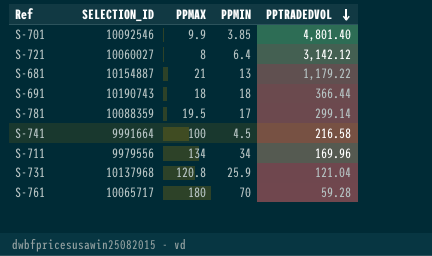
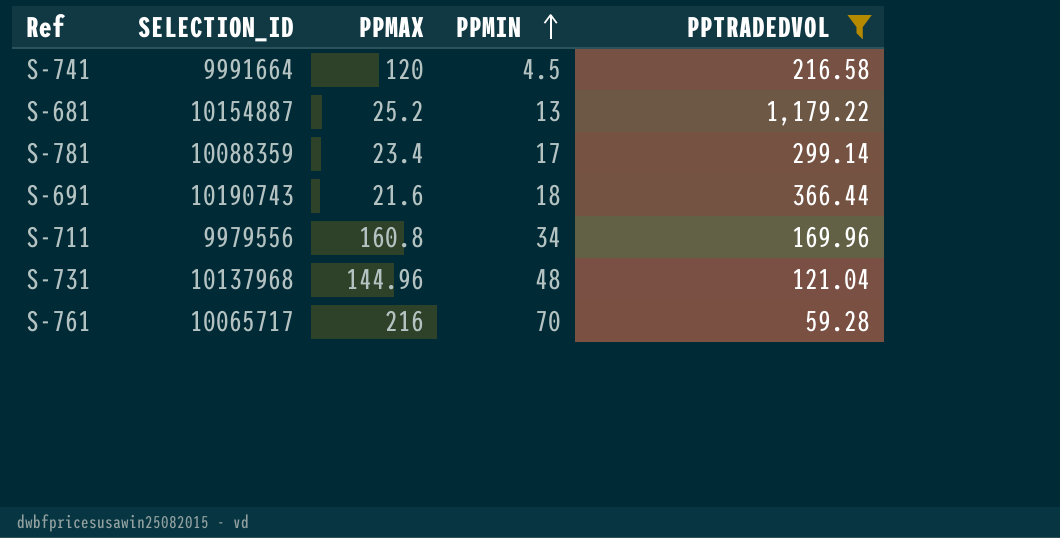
filter: none -> PPTRADEDVOL <= 1,179.22
row order: PPTRADEDVOL descending -> PPMIN ascending
S-741 | PPMAX: 100 -> 120
S-681 | PPMAX: 21 -> 25.2
S-781 | PPMAX: 19.5 -> 23.4
S-691 | PPMAX: 18 -> 21.6
S-711 | PPMAX: 134 -> 160.8
S-731 | PPMAX: 120.8 -> 144.96
S-731 | PPMIN: 25.9 -> 48
S-761 | PPMAX: 180 -> 216

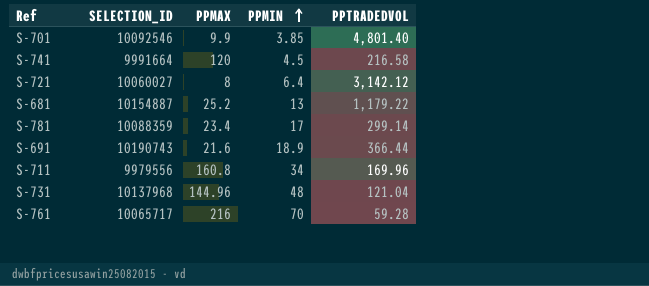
filter: PPTRADEDVOL <= 1,179.22 -> none
S-691 | PPMIN: 18 -> 18.9

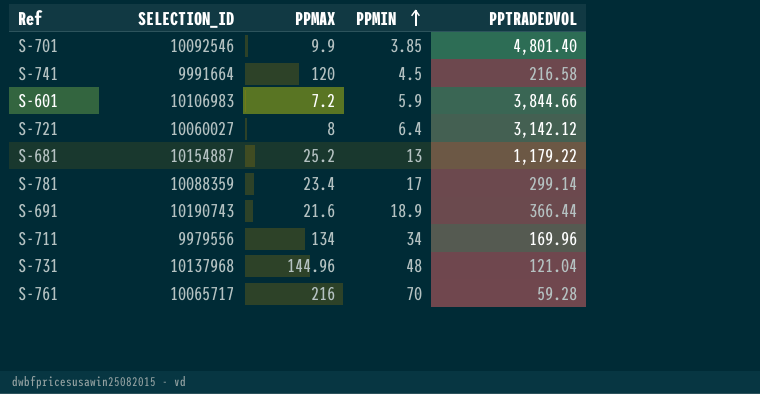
row S-601: none -> 10106983 | 7.2 | 5.9 | 3,844.66
S-711 | PPMAX: 160.8 -> 134

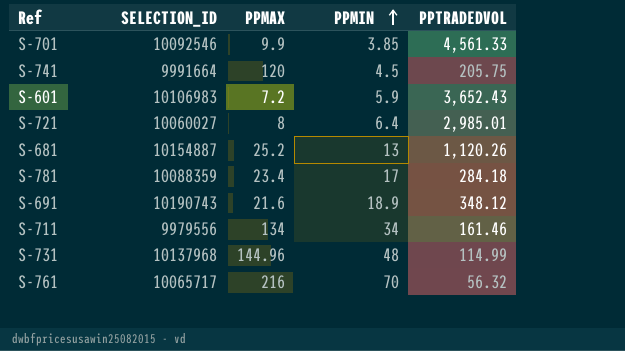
S-701 | PPTRADEDVOL: 4,801.40 -> 4,561.33
S-741 | PPTRADEDVOL: 216.58 -> 205.75
S-601 | PPTRADEDVOL: 3,844.66 -> 3,652.43
S-721 | PPTRADEDVOL: 3,142.12 -> 2,985.01
S-681 | PPTRADEDVOL: 1,179.22 -> 1,120.26
S-781 | PPTRADEDVOL: 299.14 -> 284.18
S-691 | PPTRADEDVOL: 366.44 -> 348.12
S-711 | PPTRADEDVOL: 169.96 -> 161.46
S-731 | PPTRADEDVOL: 121.04 -> 114.99
S-761 | PPTRADEDVOL: 59.28 -> 56.32

